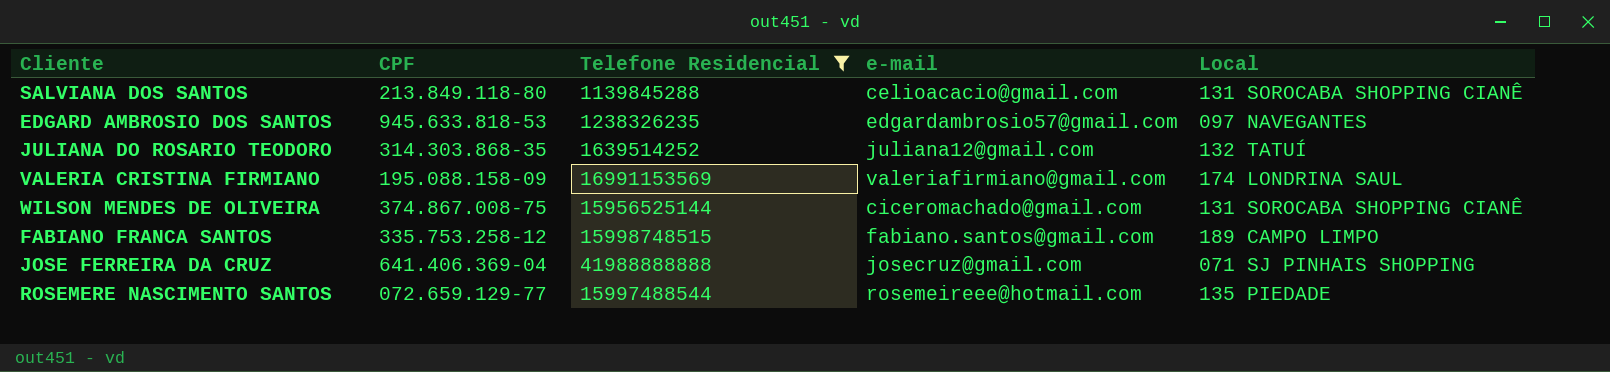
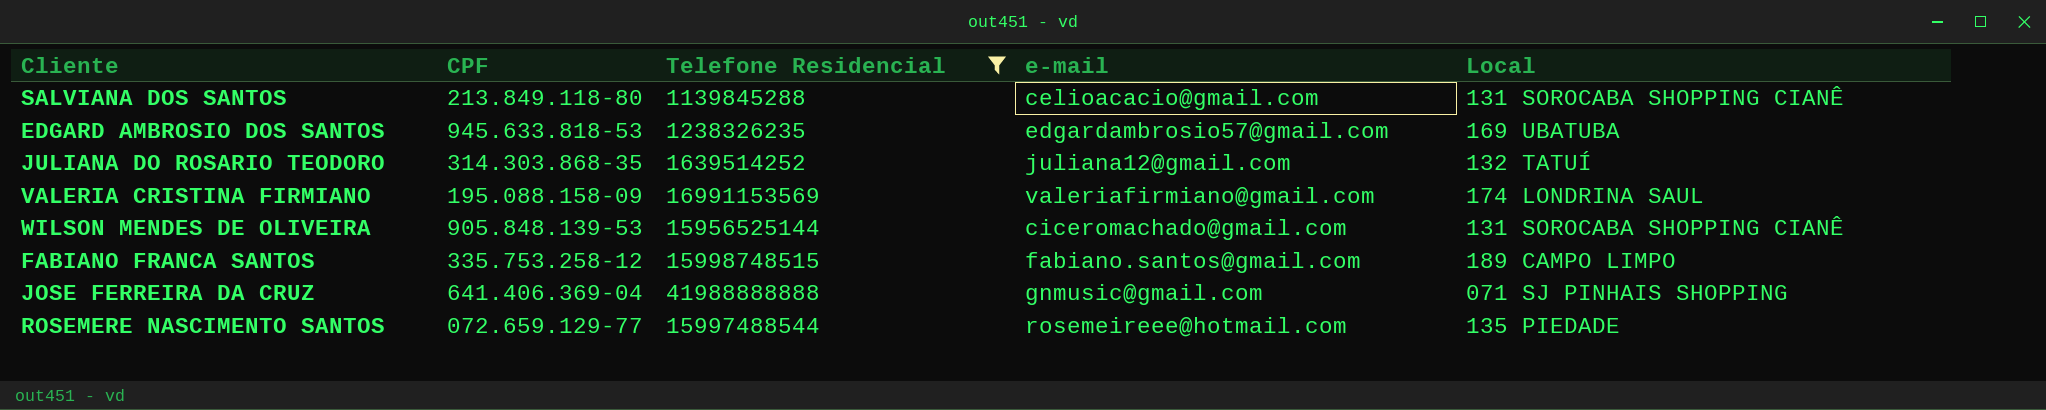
EDGARD AMBROSIO DOS SANTOS | Local: 097 NAVEGANTES -> 169 UBATUBA
WILSON MENDES DE OLIVEIRA | CPF: 374.867.008-75 -> 905.848.139-53
JOSE FERREIRA DA CRUZ | e-mail: josecruz@gmail.com -> gnmusic@gmail.com

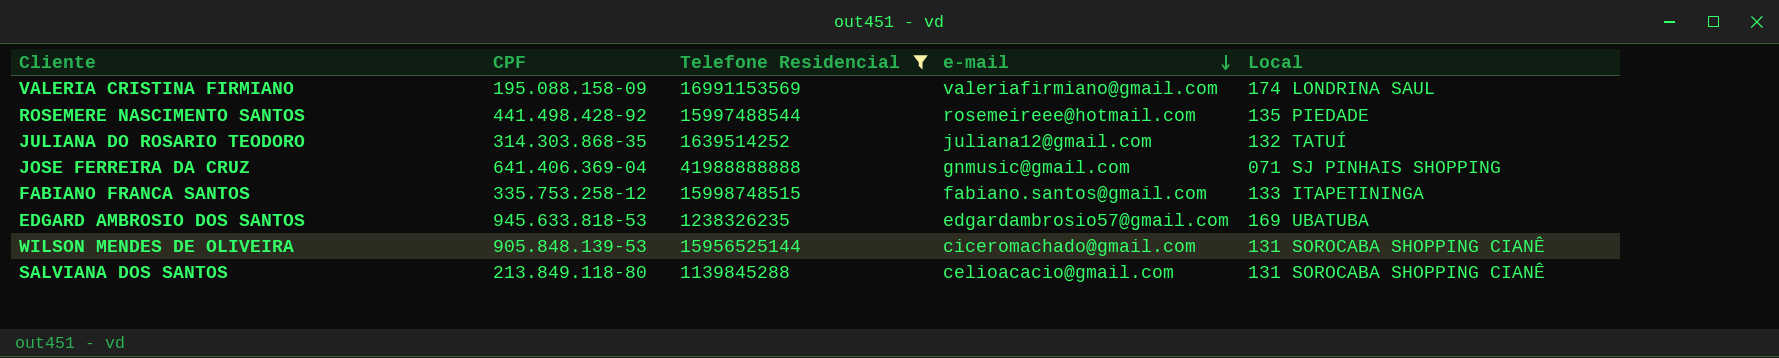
row order: none -> e-mail descending
ROSEMERE NASCIMENTO SANTOS | CPF: 072.659.129-77 -> 441.498.428-92
FABIANO FRANCA SANTOS | Local: 189 CAMPO LIMPO -> 133 ITAPETININGA

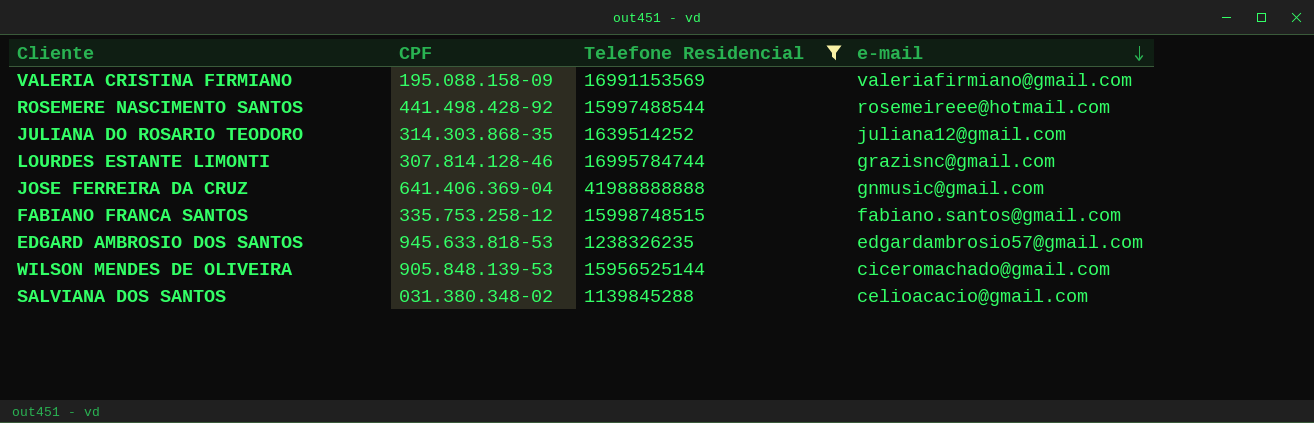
column Local | position: 5 -> none
row LOURDES ESTANTE LIMONTI: none -> 307.814.128-46 | 16995784744 | grazisnc@gmail.com
SALVIANA DOS SANTOS | CPF: 213.849.118-80 -> 031.380.348-02

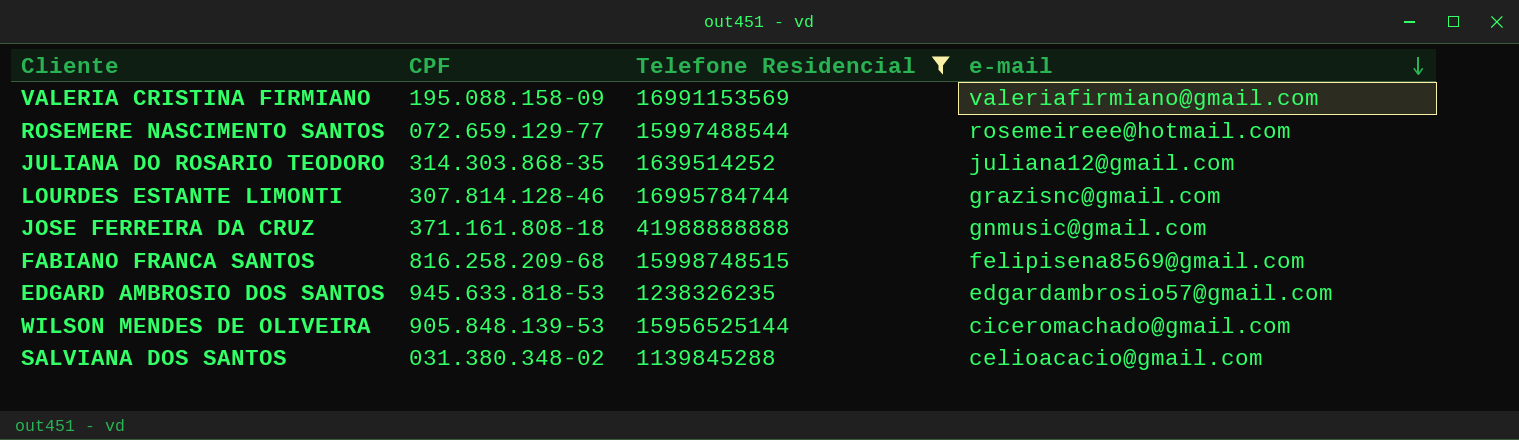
ROSEMERE NASCIMENTO SANTOS | CPF: 441.498.428-92 -> 072.659.129-77
JOSE FERREIRA DA CRUZ | CPF: 641.406.369-04 -> 371.161.808-18
FABIANO FRANCA SANTOS | CPF: 335.753.258-12 -> 816.258.209-68
FABIANO FRANCA SANTOS | e-mail: fabiano.santos@gmail.com -> felipisena8569@gmail.com

